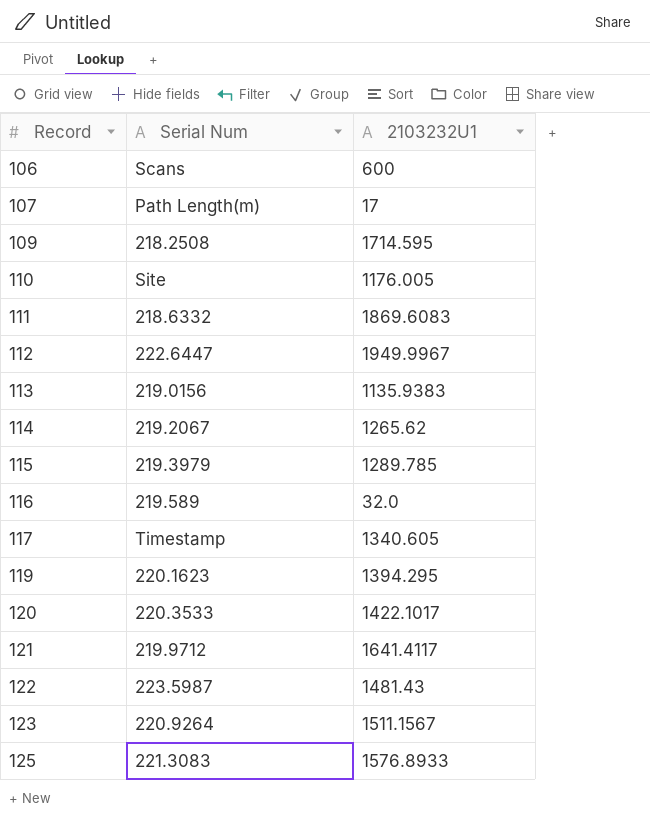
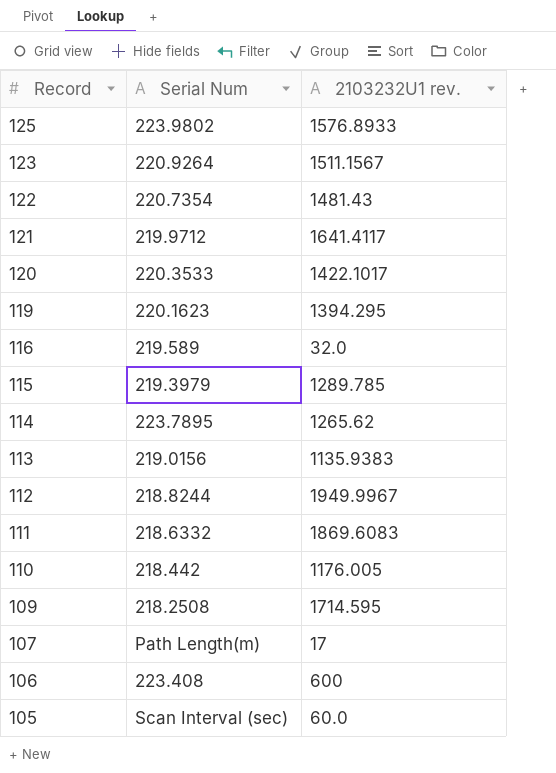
row order: Record ascending -> Record descending
column name: 2103232U1 -> 2103232U1 rev.
row 117: Timestamp | 1340.605 -> none
125 | Serial Num: 221.3083 -> 223.9802
122 | Serial Num: 223.5987 -> 220.7354
114 | Serial Num: 219.2067 -> 223.7895
112 | Serial Num: 222.6447 -> 218.8244
110 | Serial Num: Site -> 218.442
106 | Serial Num: Scans -> 223.408
row 105: none -> Scan Interval (sec) | 60.0

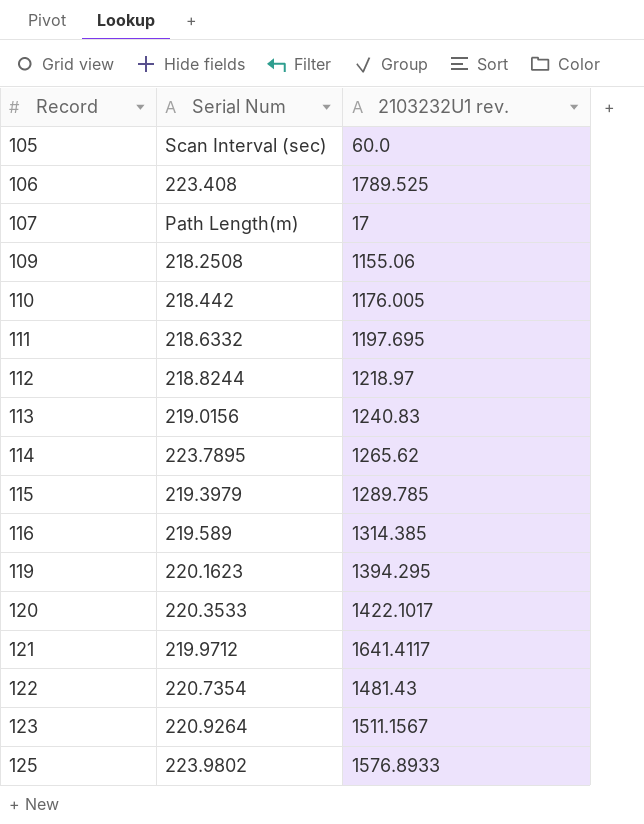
row order: Record descending -> Record ascending
106 | 2103232U1 rev.: 600 -> 1789.525
109 | 2103232U1 rev.: 1714.595 -> 1155.06
111 | 2103232U1 rev.: 1869.6083 -> 1197.695
112 | 2103232U1 rev.: 1949.9967 -> 1218.97
113 | 2103232U1 rev.: 1135.9383 -> 1240.83
116 | 2103232U1 rev.: 32.0 -> 1314.385

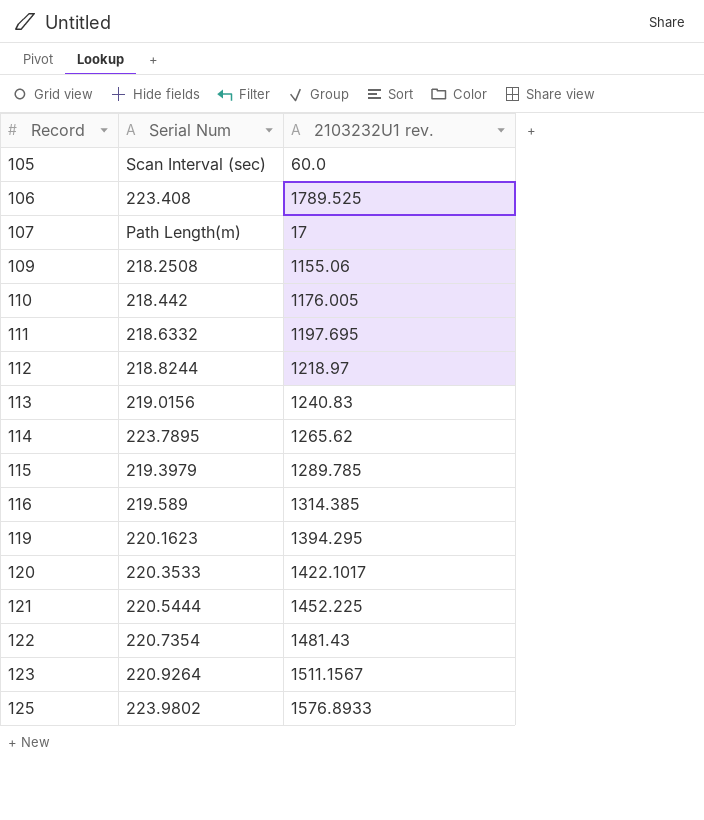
121 | Serial Num: 219.9712 -> 220.5444
121 | 2103232U1 rev.: 1641.4117 -> 1452.225

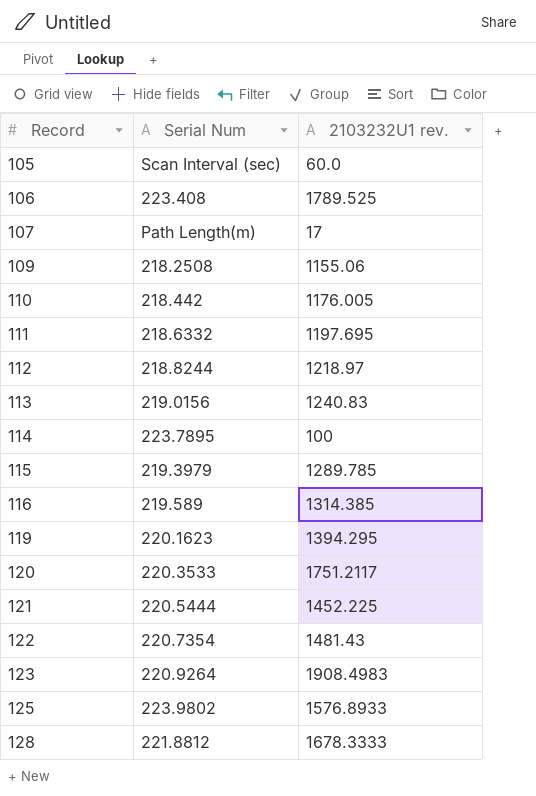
114 | 2103232U1 rev.: 1265.62 -> 100
120 | 2103232U1 rev.: 1422.1017 -> 1751.2117
123 | 2103232U1 rev.: 1511.1567 -> 1908.4983
row 128: none -> 221.8812 | 1678.3333

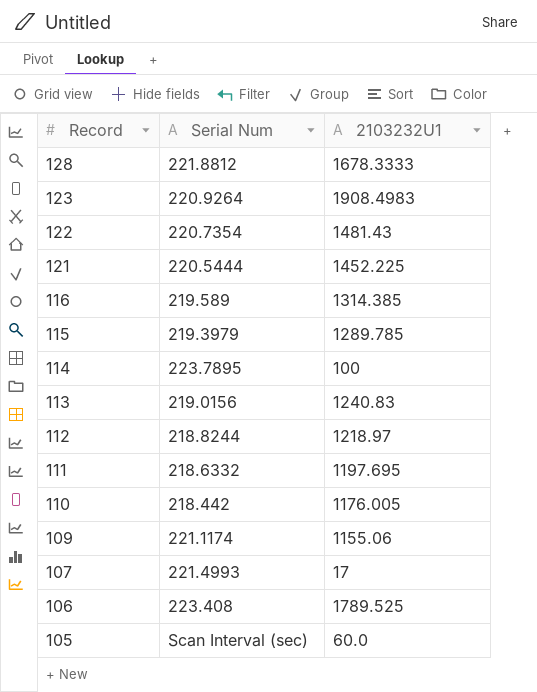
row order: Record ascending -> Record descending
column name: 2103232U1 rev. -> 2103232U1
row 119: 220.1623 | 1394.295 -> none
row 120: 220.3533 | 1751.2117 -> none
row 125: 223.9802 | 1576.8933 -> none
109 | Serial Num: 218.2508 -> 221.1174
107 | Serial Num: Path Length(m) -> 221.4993

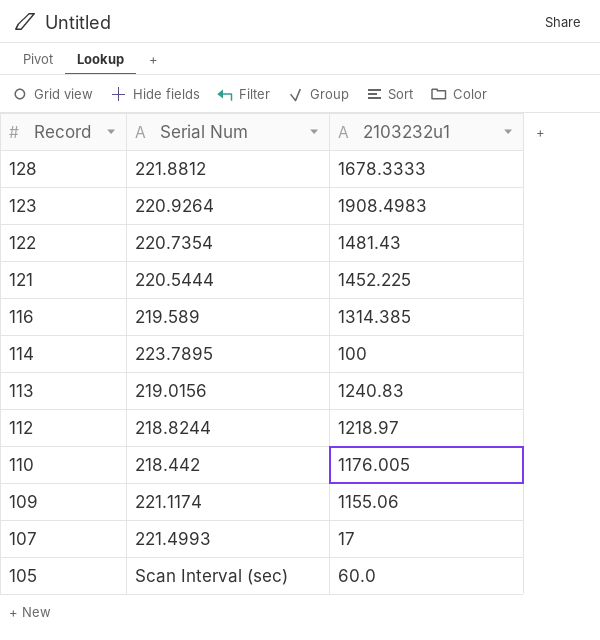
column name: 2103232U1 -> 2103232u1
row 115: 219.3979 | 1289.785 -> none
row 111: 218.6332 | 1197.695 -> none
row 106: 223.408 | 1789.525 -> none

